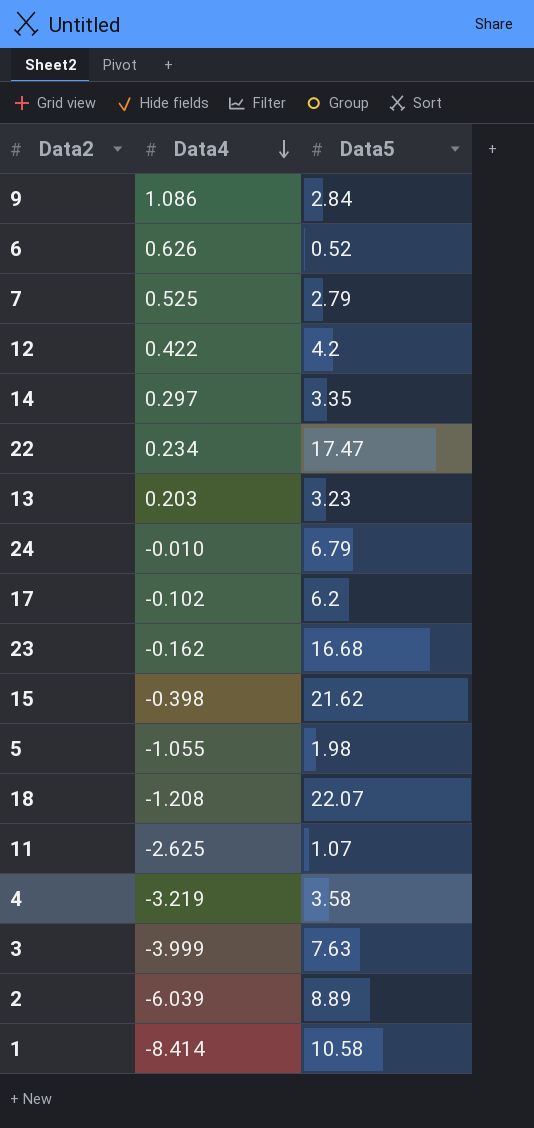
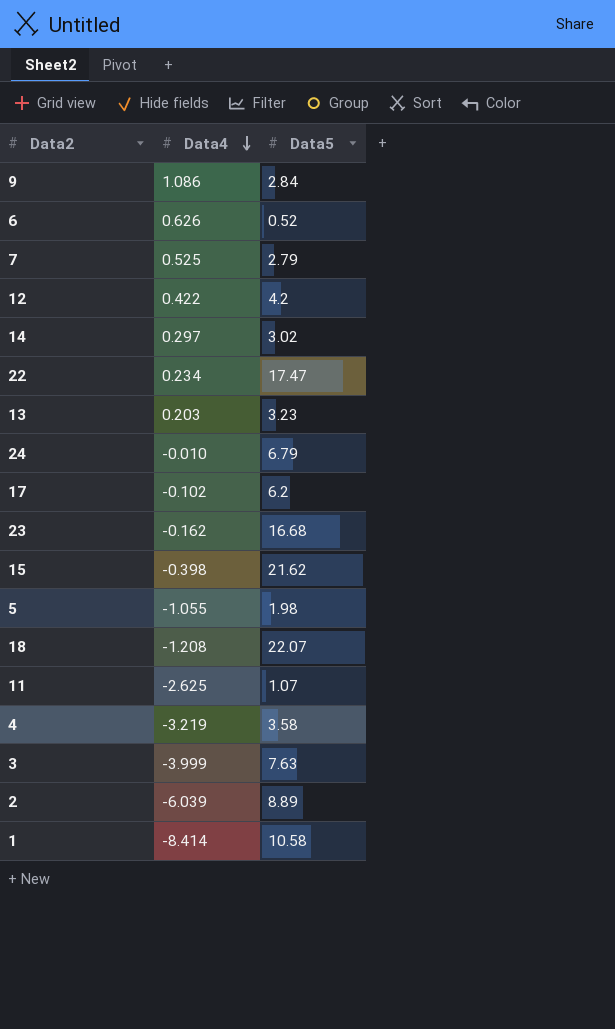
14 | Data5: 3.35 -> 3.02

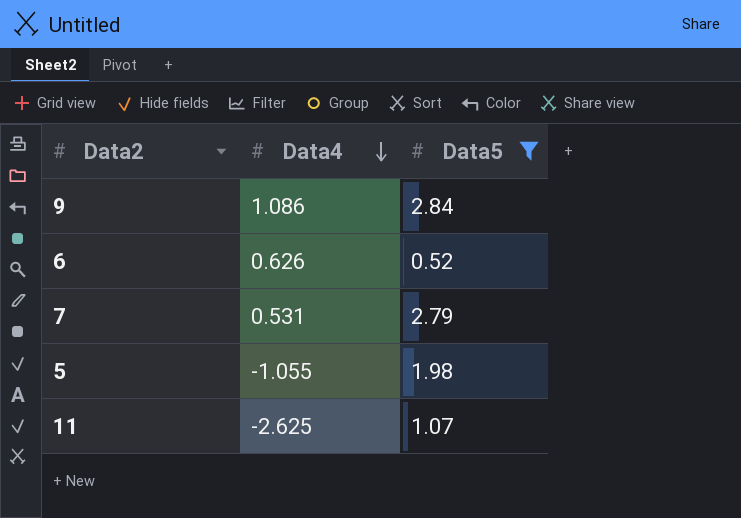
filter: none -> Data5 <= 2.84
7 | Data4: 0.525 -> 0.531

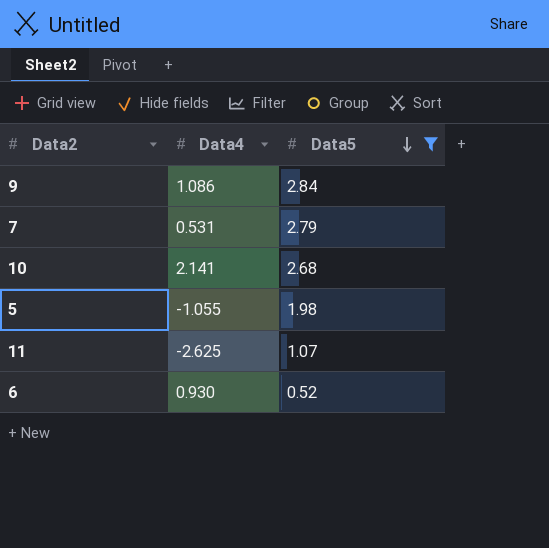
row order: Data4 descending -> Data5 descending
row 10: none -> 2.141 | 2.68
6 | Data4: 0.626 -> 0.930

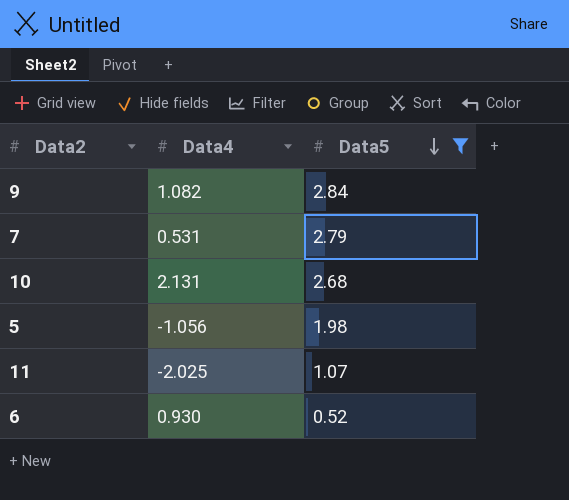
9 | Data4: 1.086 -> 1.082
10 | Data4: 2.141 -> 2.131
5 | Data4: -1.055 -> -1.056
11 | Data4: -2.625 -> -2.025

